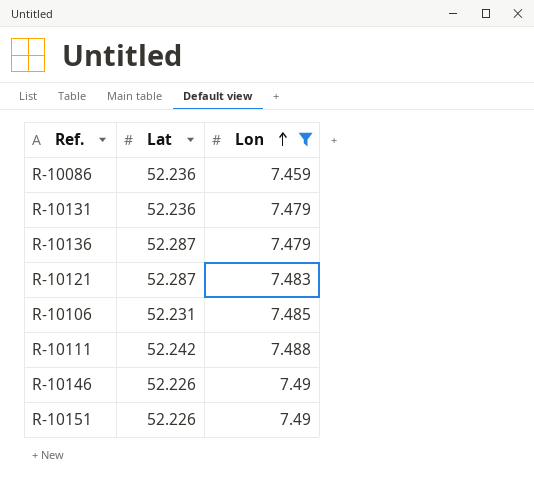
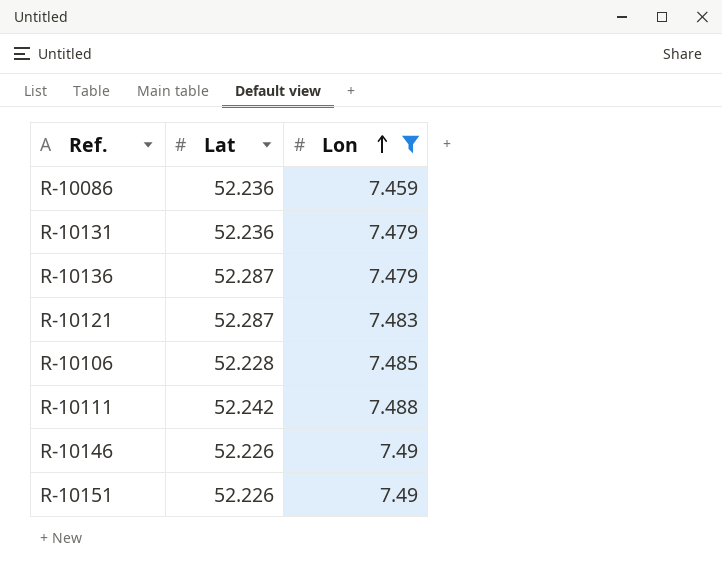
R-10106 | Lat: 52.231 -> 52.228

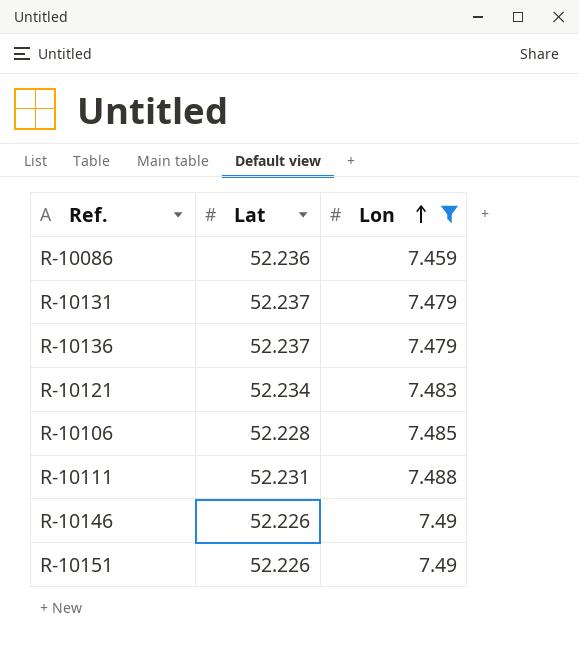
R-10131 | Lat: 52.236 -> 52.237
R-10136 | Lat: 52.287 -> 52.237
R-10121 | Lat: 52.287 -> 52.234
R-10111 | Lat: 52.242 -> 52.231

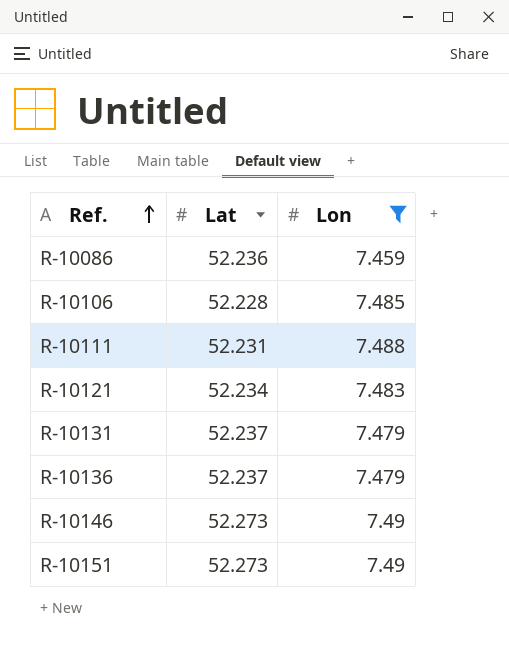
row order: Lon ascending -> Ref. ascending
R-10146 | Lat: 52.226 -> 52.273
R-10151 | Lat: 52.226 -> 52.273

